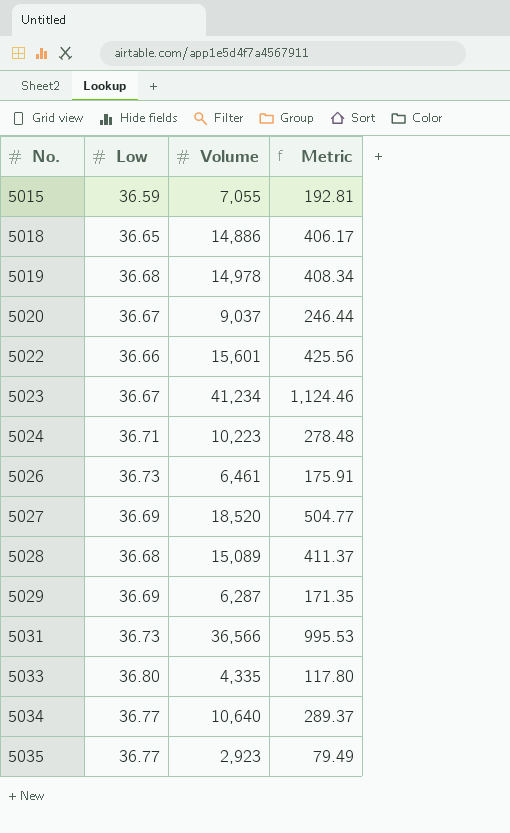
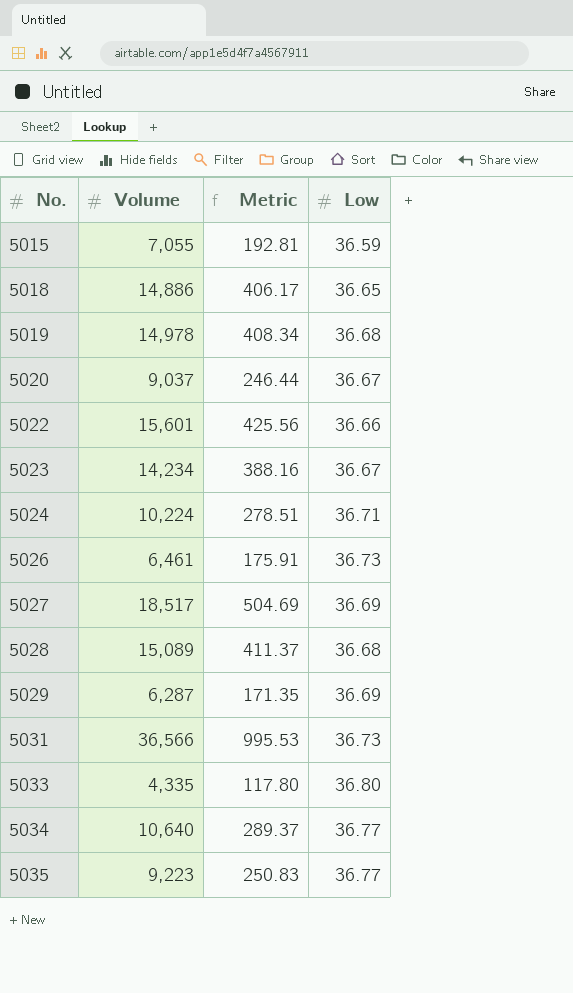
column Low | position: 2 -> 4
5023 | Volume: 41,234 -> 14,234
5023 | Metric: 1,124.46 -> 388.16
5024 | Volume: 10,223 -> 10,224
5024 | Metric: 278.48 -> 278.51
5027 | Volume: 18,520 -> 18,517
5027 | Metric: 504.77 -> 504.69
5035 | Volume: 2,923 -> 9,223
5035 | Metric: 79.49 -> 250.83

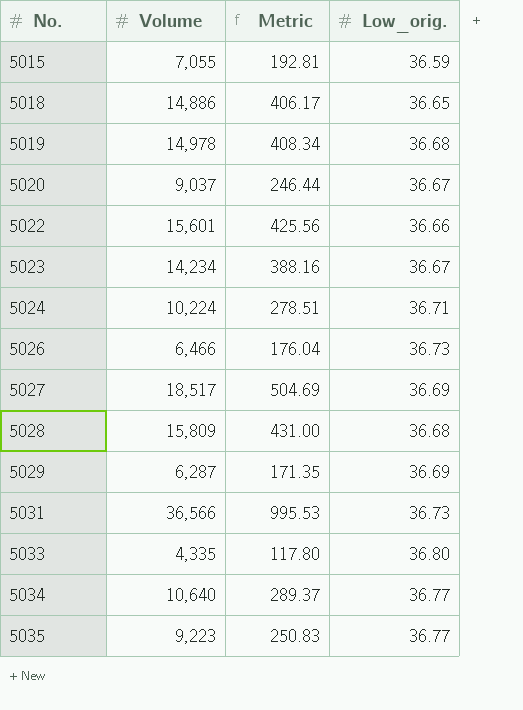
column name: Low -> Low_orig.
5026 | Volume: 6,461 -> 6,466
5026 | Metric: 175.91 -> 176.04
5028 | Volume: 15,089 -> 15,809
5028 | Metric: 411.37 -> 431.00

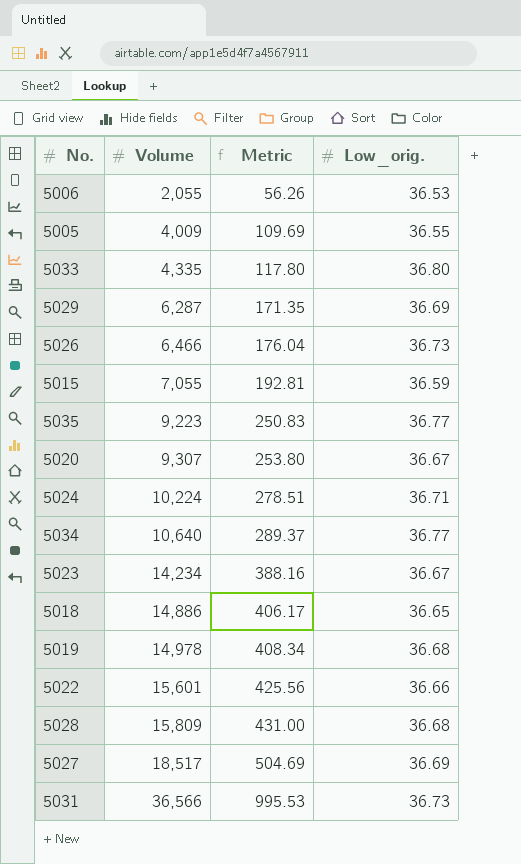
row order: No. ascending -> Volume ascending
row 5006: none -> 2,055 | 56.26 | 36.53
row 5005: none -> 4,009 | 109.69 | 36.55
5020 | Volume: 9,037 -> 9,307
5020 | Metric: 246.44 -> 253.80

